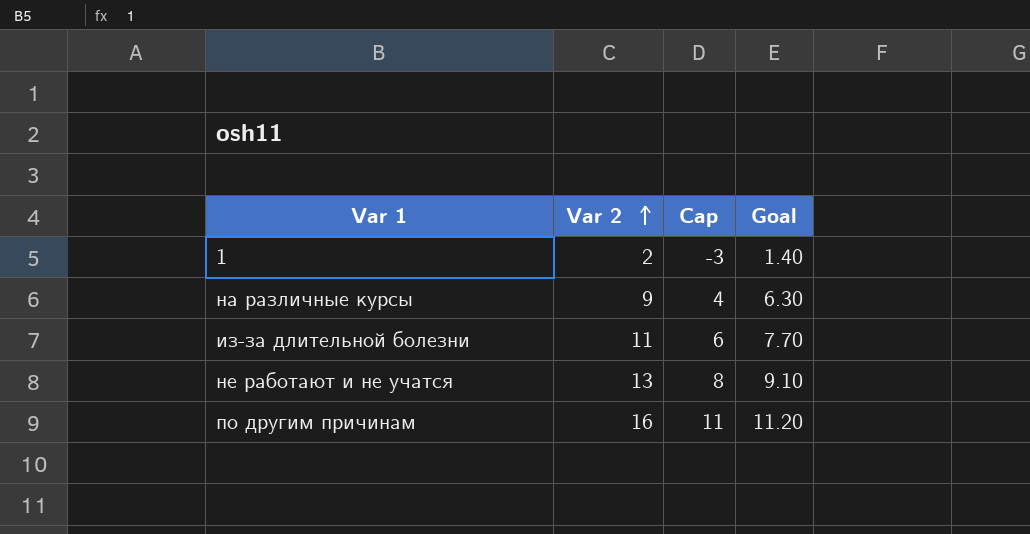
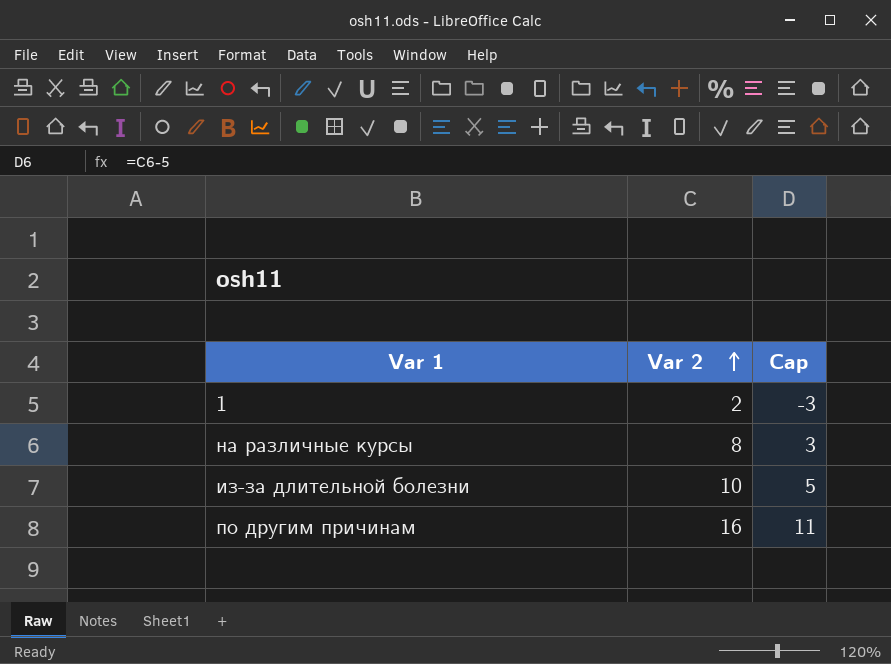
column Goal | formula: [Var 2] * 0.7 -> none
row не работают и не учатся: 13 | 8 | 9.10 -> none
на различные курсы | Var 2: 9 -> 8
на различные курсы | Cap: 4 -> 3
из-за длительной болезни | Var 2: 11 -> 10
из-за длительной болезни | Cap: 6 -> 5

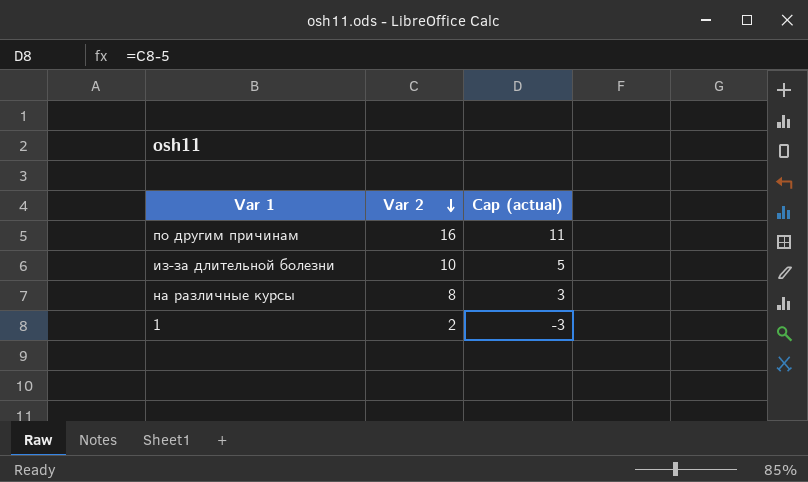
row order: Var 2 ascending -> Var 2 descending
column name: Cap -> Cap (actual)

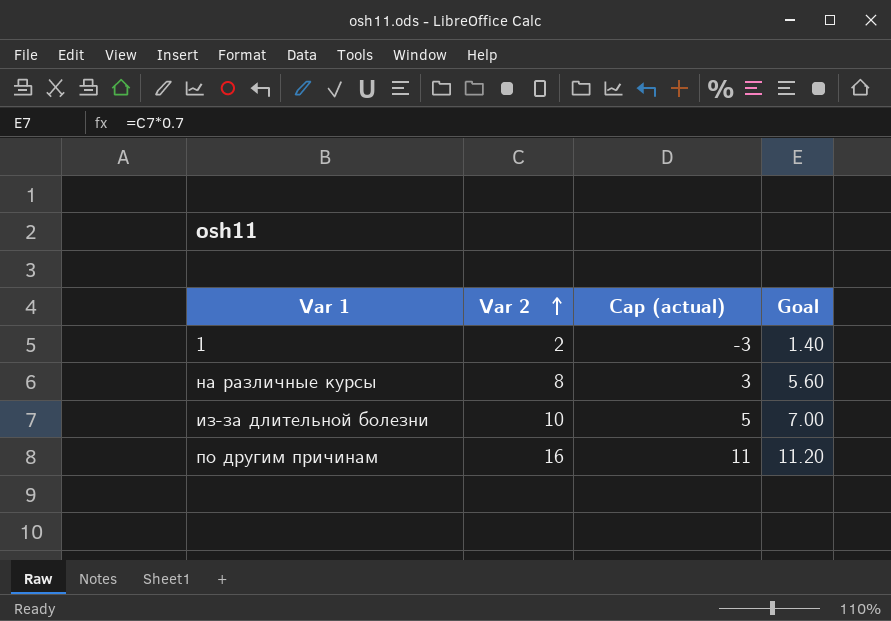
row order: Var 2 descending -> Var 2 ascending
column Goal | formula: none -> [Var 2] * 0.7

